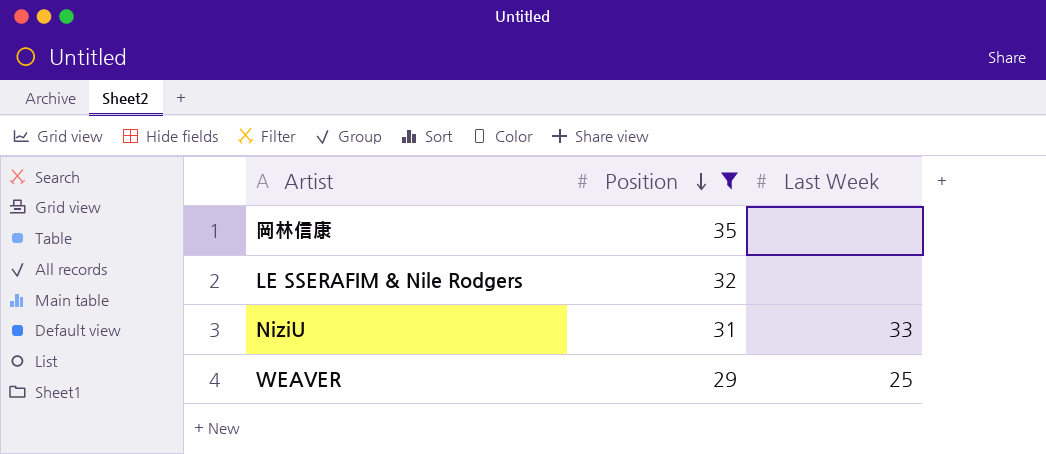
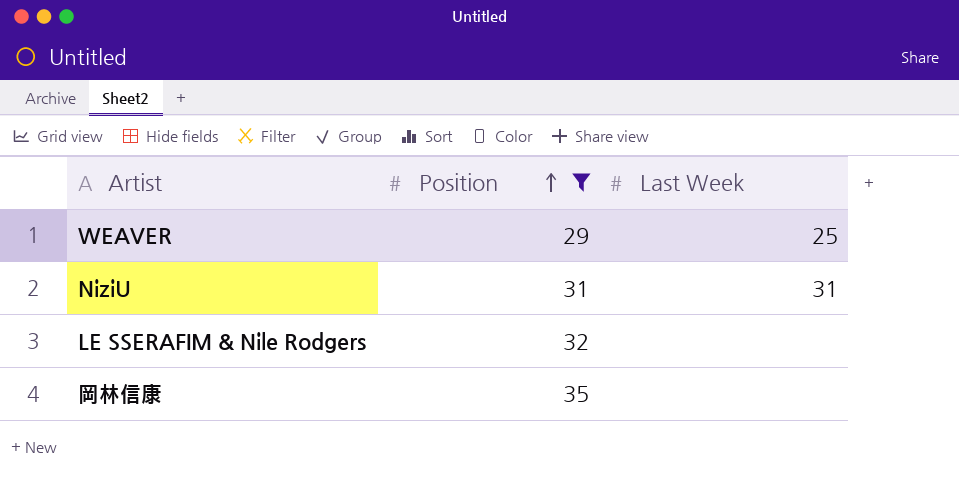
row order: Position descending -> Position ascending
NiziU | Last Week: 33 -> 31

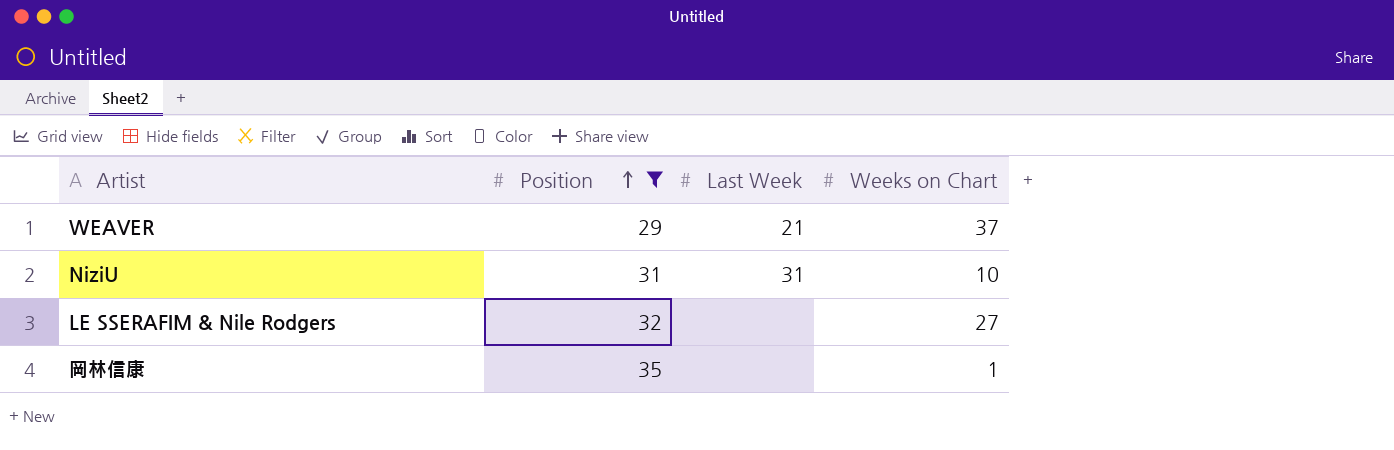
column Weeks on Chart | position: none -> 4
WEAVER | Last Week: 25 -> 21

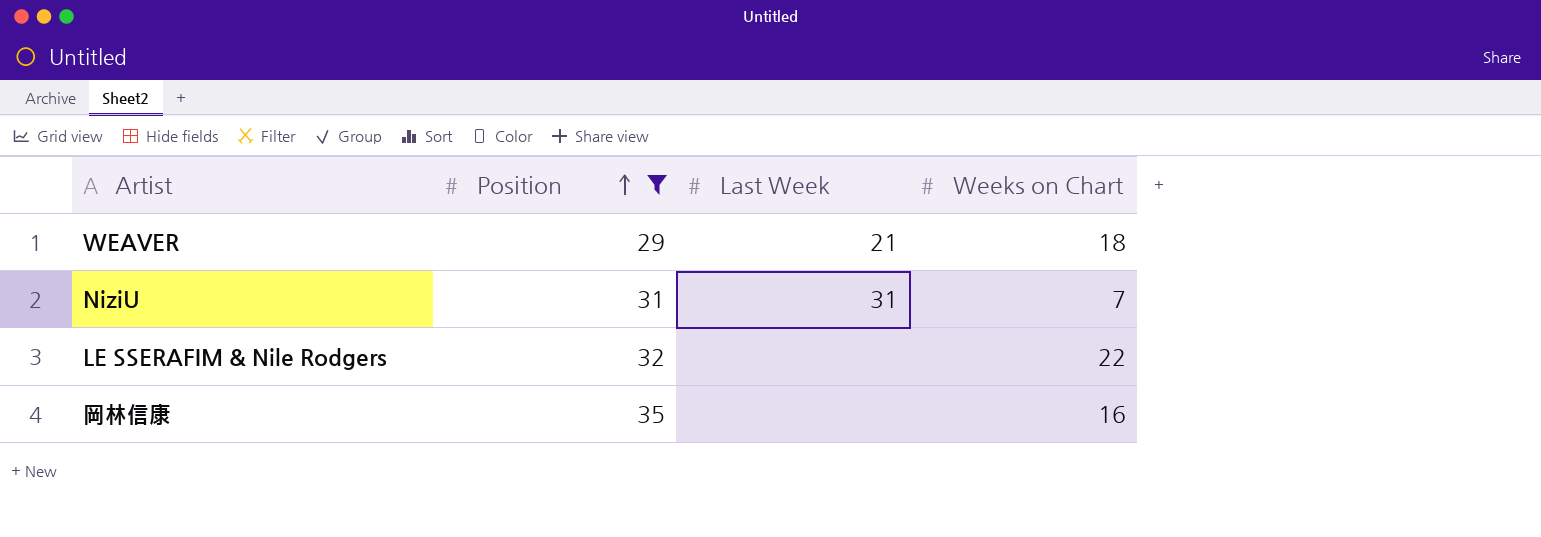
WEAVER | Weeks on Chart: 37 -> 18
NiziU | Weeks on Chart: 10 -> 7
LE SSERAFIM & Nile Rodgers | Weeks on Chart: 27 -> 22
岡林信康 | Weeks on Chart: 1 -> 16

